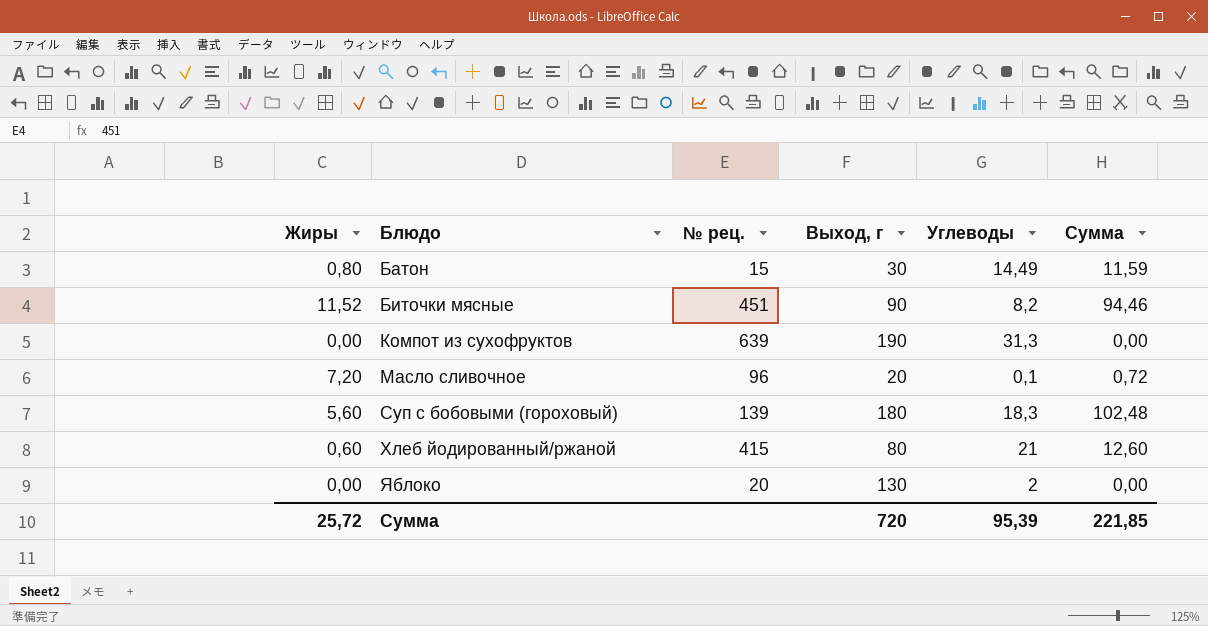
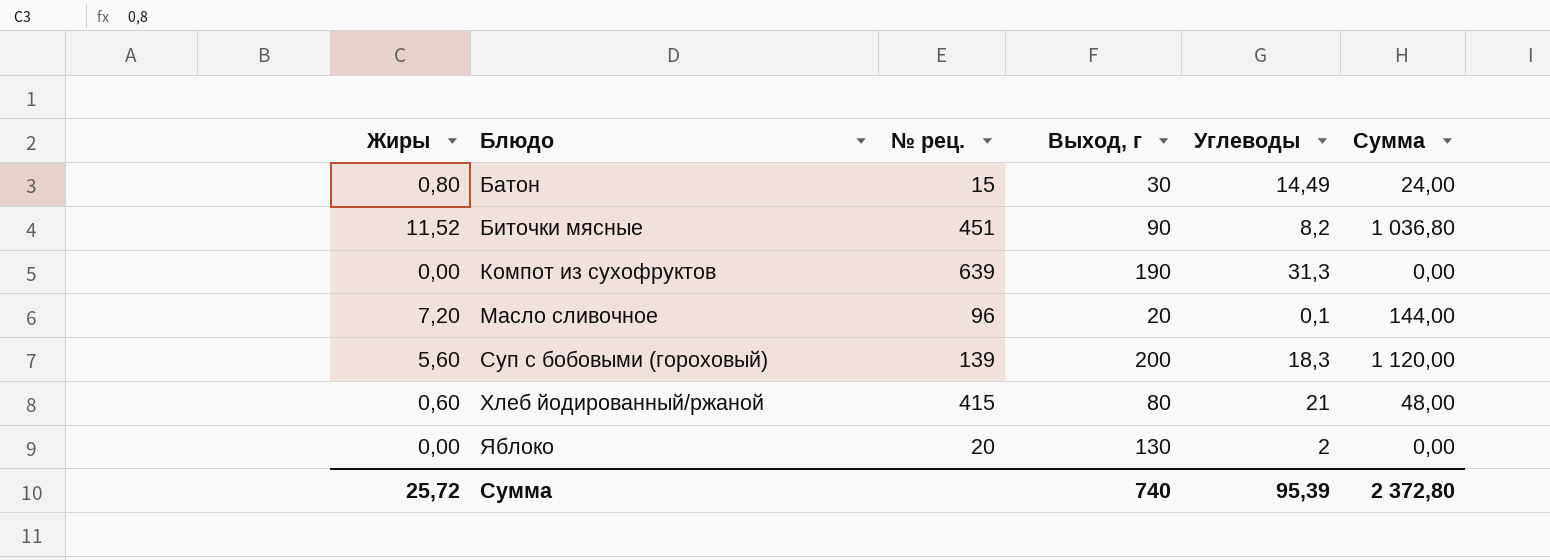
column Сумма | formula: [Жиры] * [Углеводы] -> [Жиры] * [Выход, г]
Суп с бобовыми (гороховый) | Выход, г: 180 -> 200
Сумма | Выход, г: 720 -> 740
Сумма | Сумма: 221,85 -> 2 372,80

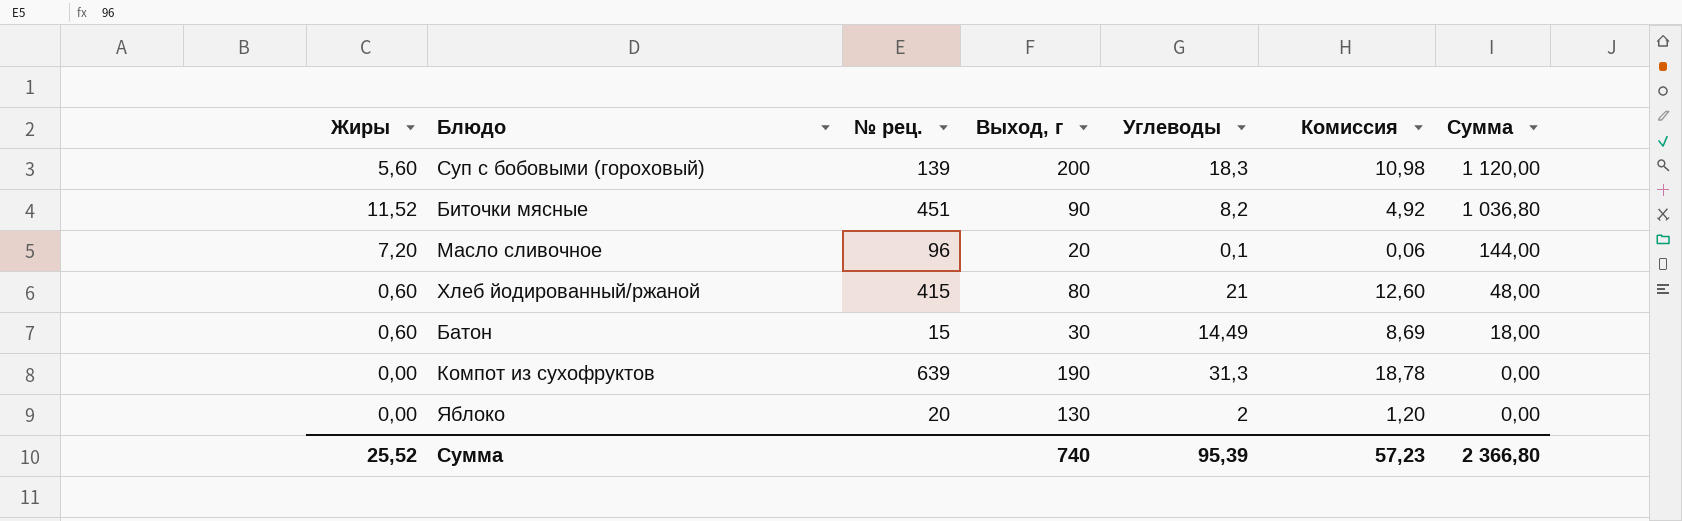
row order: Блюдо ascending -> Сумма descending
column Комиссия | formula: none -> [Углеводы] * 0,6
Батон | Жиры: 0,80 -> 0,60
Батон | Сумма: 24,00 -> 18,00
Сумма | Жиры: 25,72 -> 25,52
Сумма | Сумма: 2 372,80 -> 2 366,80

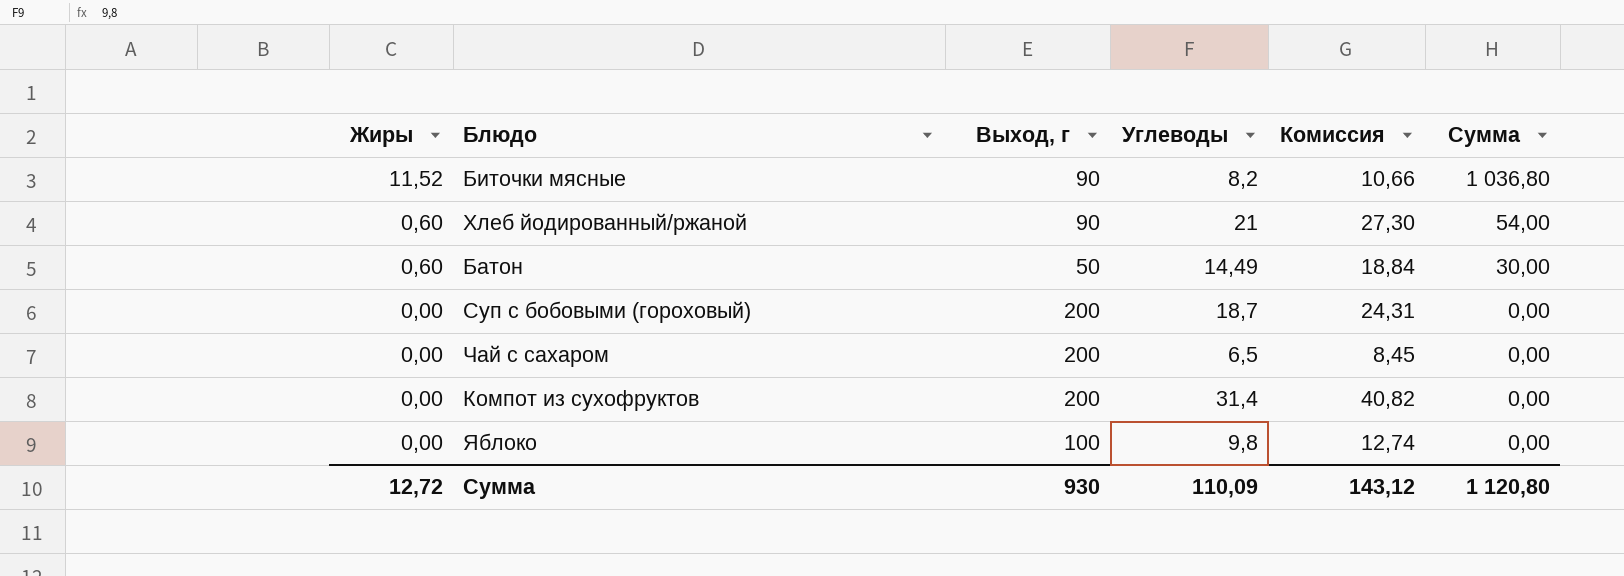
row order: Сумма descending -> Жиры descending
column № рец. | position: 3 -> none
column Комиссия | formula: [Углеводы] * 0,6 -> [Углеводы] * 1,3
row Масло сливочное: 7,20 | 96 | 20 | 0,1 | 0,06 | 144,00 -> none
Хлеб йодированный/ржаной | Выход, г: 80 -> 90
Хлеб йодированный/ржаной | Сумма: 48,00 -> 54,00
Батон | Выход, г: 30 -> 50
Батон | Сумма: 18,00 -> 30,00
Суп с бобовыми (гороховый) | Жиры: 5,60 -> 0,00
Суп с бобовыми (гороховый) | Углеводы: 18,3 -> 18,7
Суп с бобовыми (гороховый) | Сумма: 1 120,00 -> 0,00
row Чай с сахаром: none -> 0,00 | 200 | 6,5 | 8,45 | 0,00
Компот из сухофруктов | Выход, г: 190 -> 200
Компот из сухофруктов | Углеводы: 31,3 -> 31,4
Яблоко | Выход, г: 130 -> 100
Яблоко | Углеводы: 2 -> 9,8
Сумма | Жиры: 25,52 -> 12,72
Сумма | Выход, г: 740 -> 930
Сумма | Углеводы: 95,39 -> 110,09
Сумма | Комиссия: 57,23 -> 143,12
Сумма | Сумма: 2 366,80 -> 1 120,80

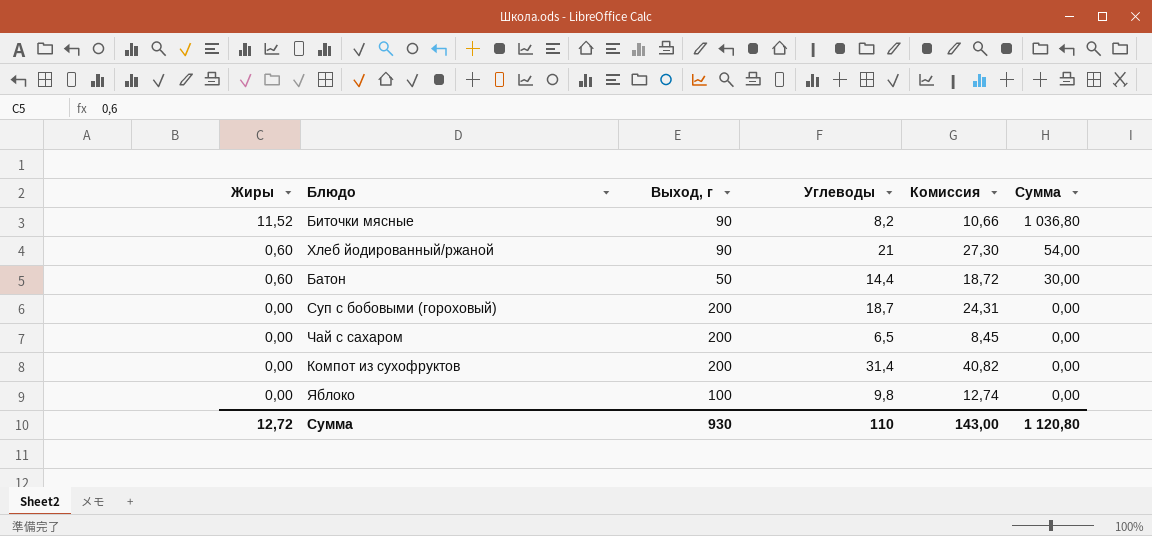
Батон | Углеводы: 14,49 -> 14,4
Батон | Комиссия: 18,84 -> 18,72
Сумма | Углеводы: 110,09 -> 110
Сумма | Комиссия: 143,12 -> 143,00

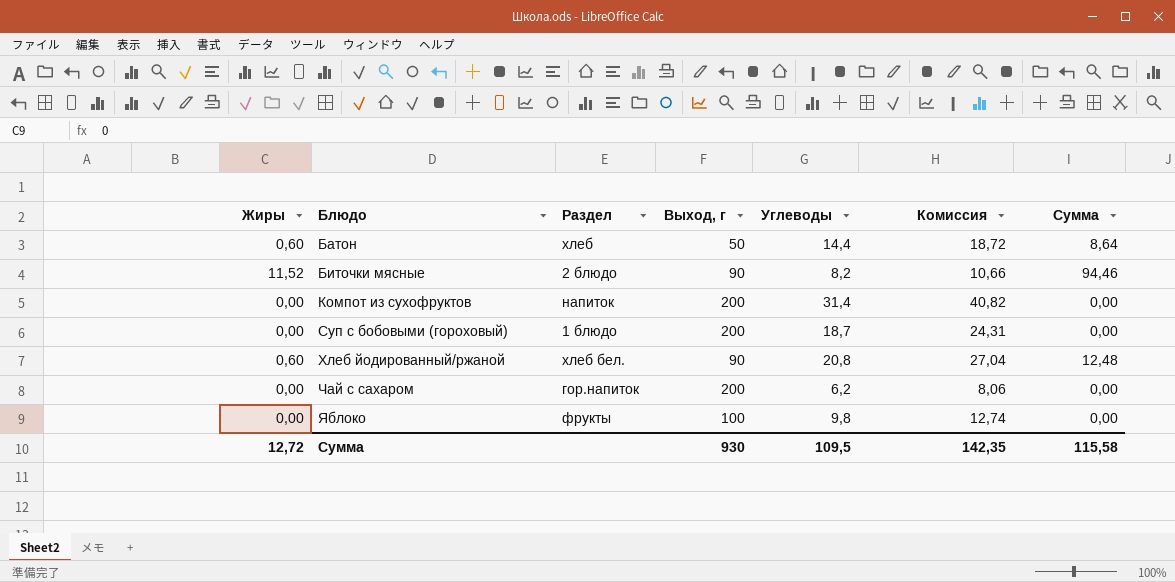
row order: Жиры descending -> Блюдо ascending
column Раздел | position: none -> 3
column Сумма | formula: [Жиры] * [Выход, г] -> [Жиры] * [Углеводы]
Хлеб йодированный/ржаной | Углеводы: 21 -> 20,8
Хлеб йодированный/ржаной | Комиссия: 27,30 -> 27,04
Чай с сахаром | Углеводы: 6,5 -> 6,2
Чай с сахаром | Комиссия: 8,45 -> 8,06
Сумма | Углеводы: 110 -> 109,5
Сумма | Комиссия: 143,00 -> 142,35
Сумма | Сумма: 1 120,80 -> 115,58

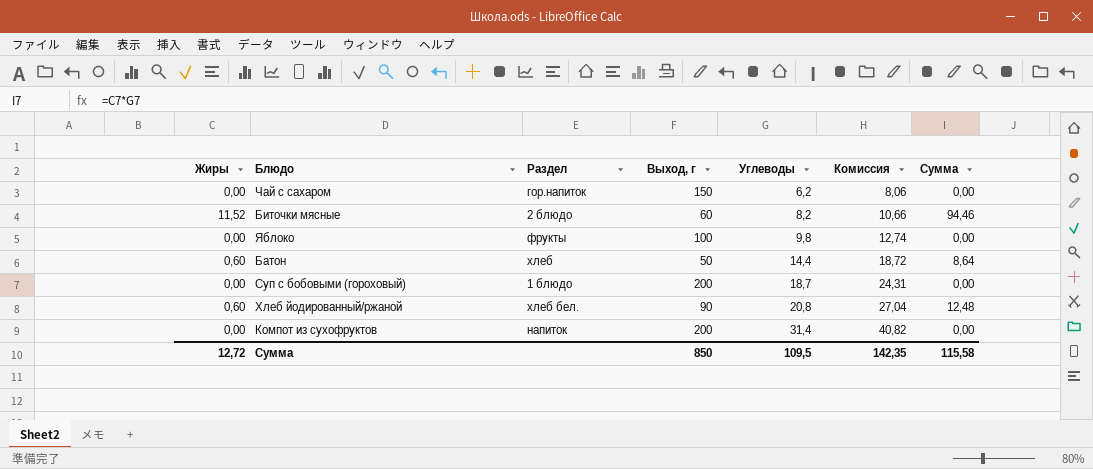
row order: Блюдо ascending -> Углеводы ascending
Чай с сахаром | Выход, г: 200 -> 150
Биточки мясные | Выход, г: 90 -> 60
Сумма | Выход, г: 930 -> 850

